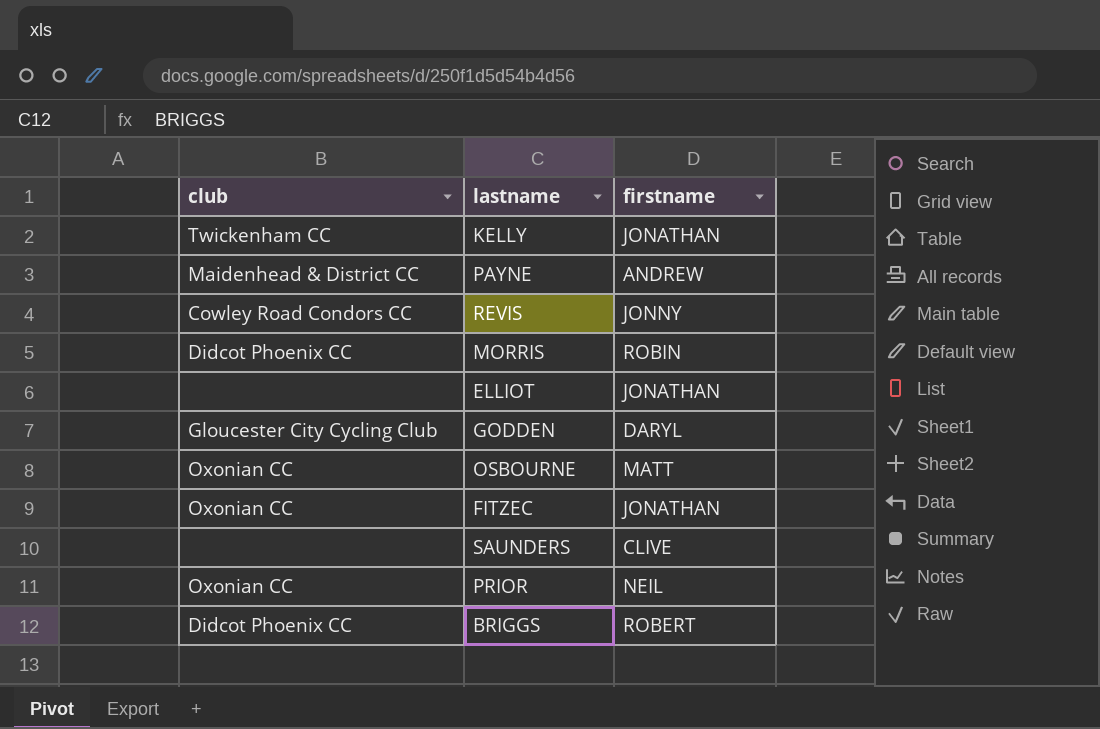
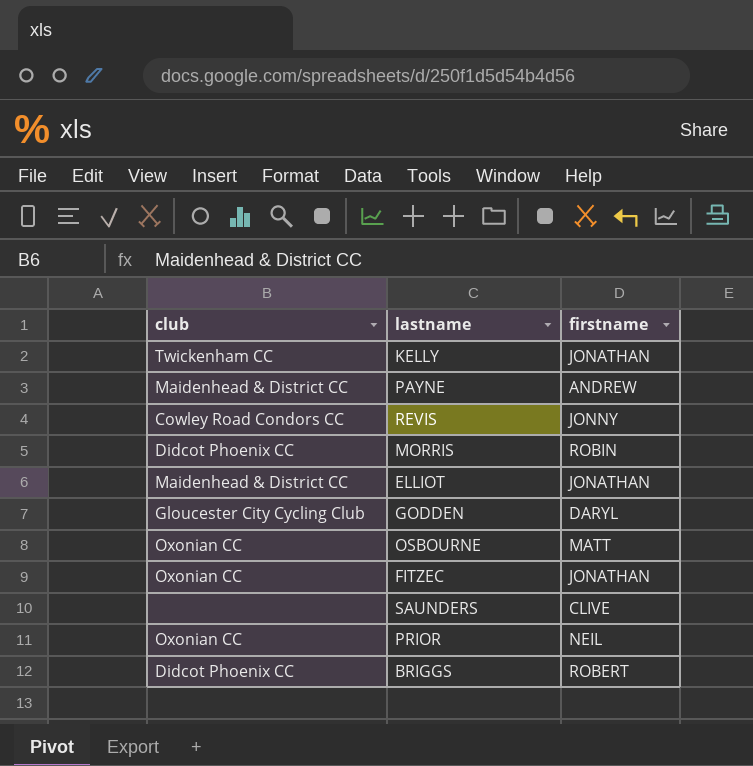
ELLIOT | club: none -> Maidenhead & District CC

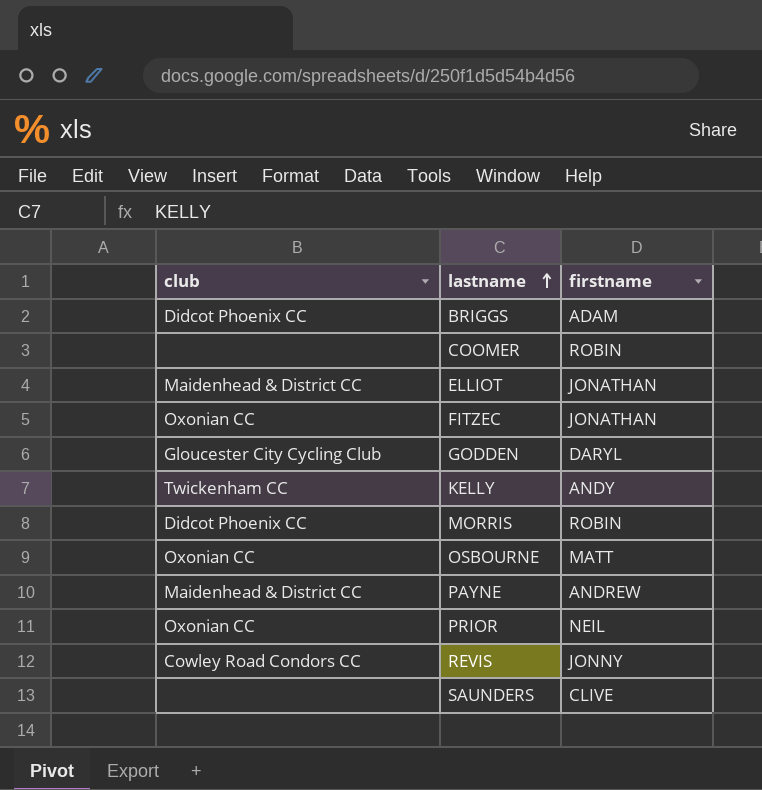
row order: none -> lastname ascending
BRIGGS | firstname: ROBERT -> ADAM
row COOMER: none -> none | ROBIN
KELLY | firstname: JONATHAN -> ANDY

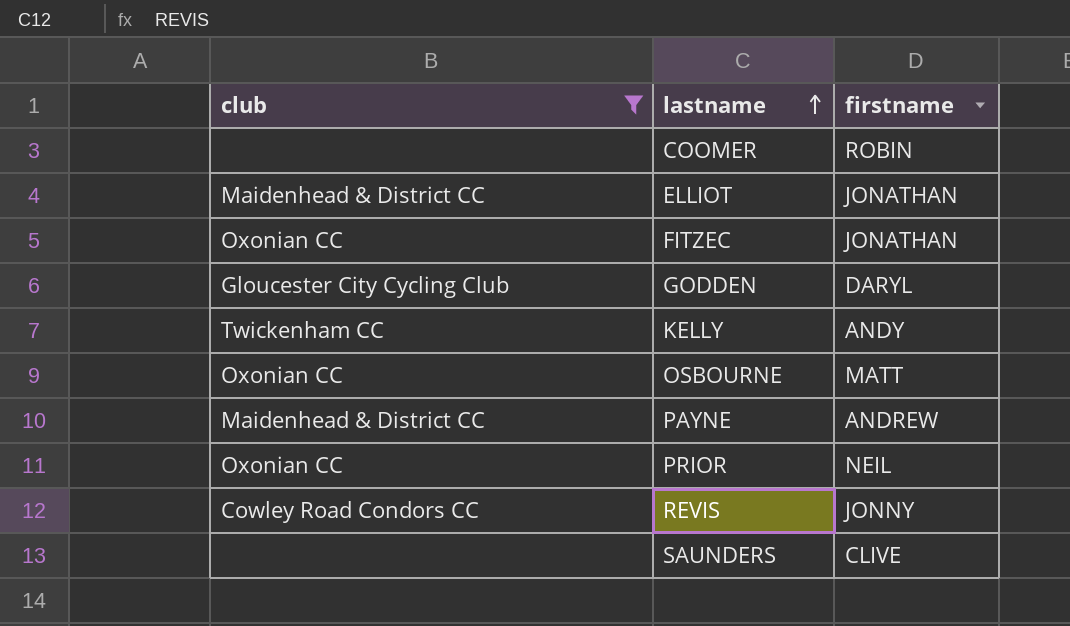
filter: none -> club != Didcot Phoenix CC

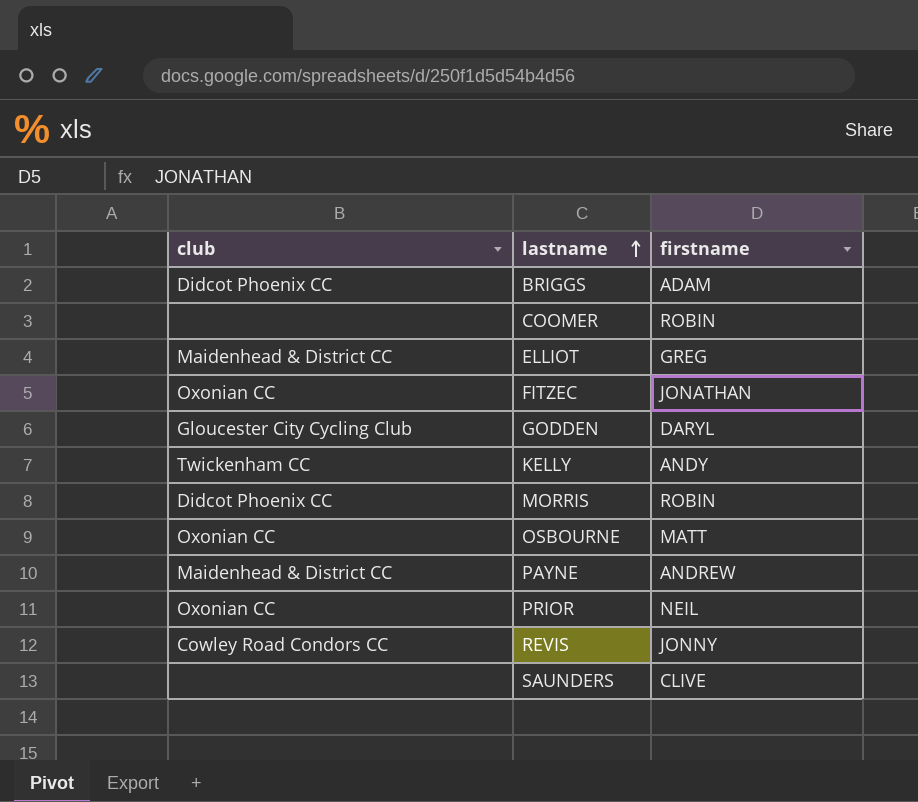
filter: club != Didcot Phoenix CC -> none
ELLIOT | firstname: JONATHAN -> GREG

